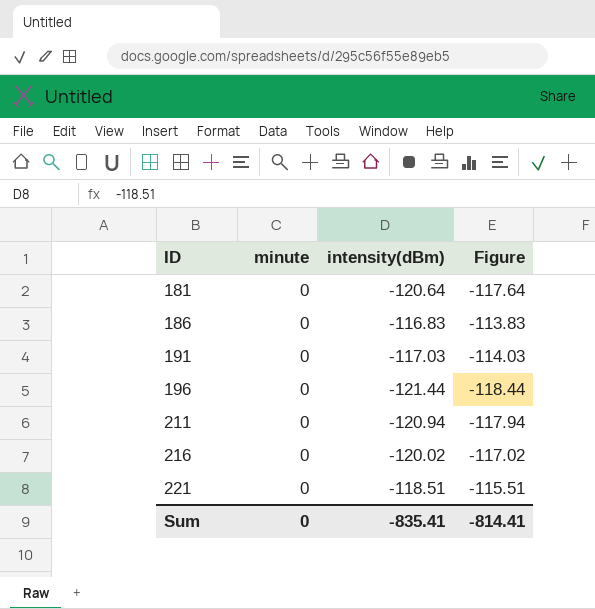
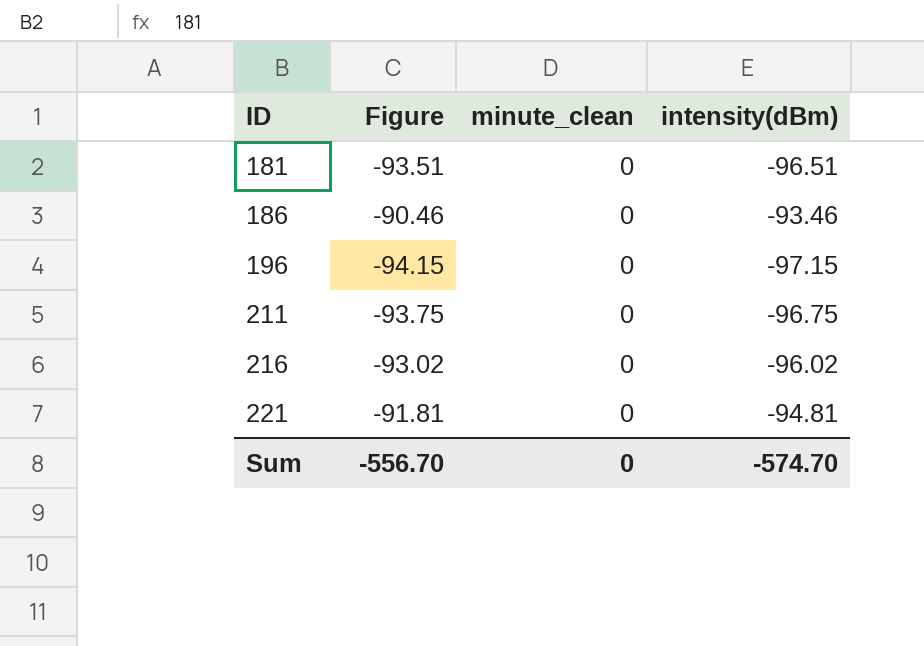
column Figure | position: 4 -> 2
column name: minute -> minute_clean
row 191: 0 | -117.03 | -114.03 -> none
181 | Figure: -117.64 -> -93.51
181 | intensity(dBm): -120.64 -> -96.51
186 | Figure: -113.83 -> -90.46
186 | intensity(dBm): -116.83 -> -93.46
196 | Figure: -118.44 -> -94.15
196 | intensity(dBm): -121.44 -> -97.15
211 | Figure: -117.94 -> -93.75
211 | intensity(dBm): -120.94 -> -96.75
216 | Figure: -117.02 -> -93.02
216 | intensity(dBm): -120.02 -> -96.02
221 | Figure: -115.51 -> -91.81
221 | intensity(dBm): -118.51 -> -94.81
Sum | Figure: -814.41 -> -556.70
Sum | intensity(dBm): -835.41 -> -574.70

